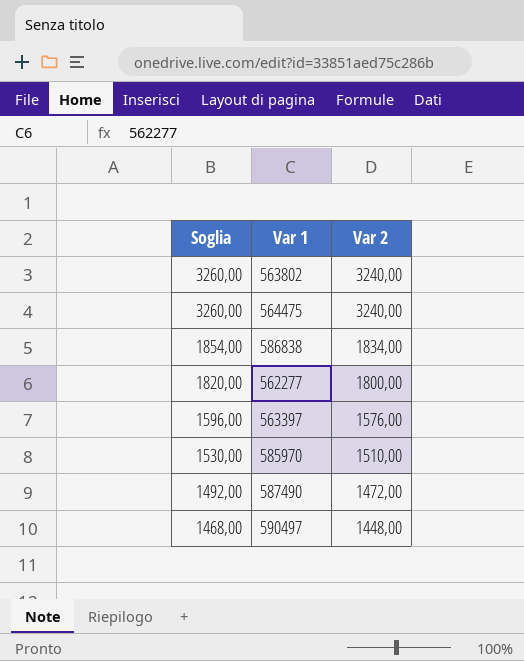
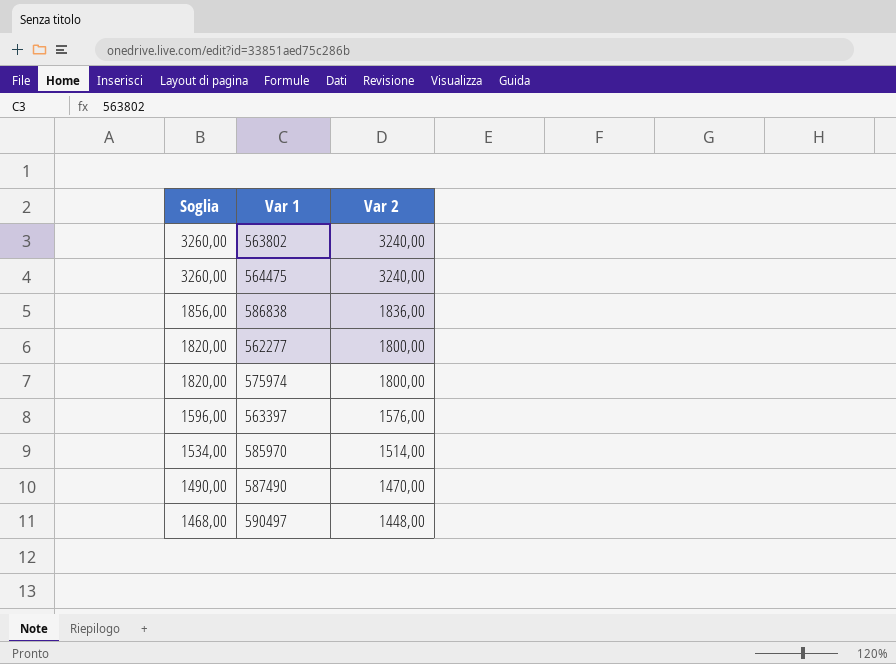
586838 | Soglia: 1854,00 -> 1856,00
586838 | Var 2: 1834,00 -> 1836,00
row 575974: none -> 1820,00 | 1800,00
585970 | Soglia: 1530,00 -> 1534,00
585970 | Var 2: 1510,00 -> 1514,00
587490 | Soglia: 1492,00 -> 1490,00
587490 | Var 2: 1472,00 -> 1470,00

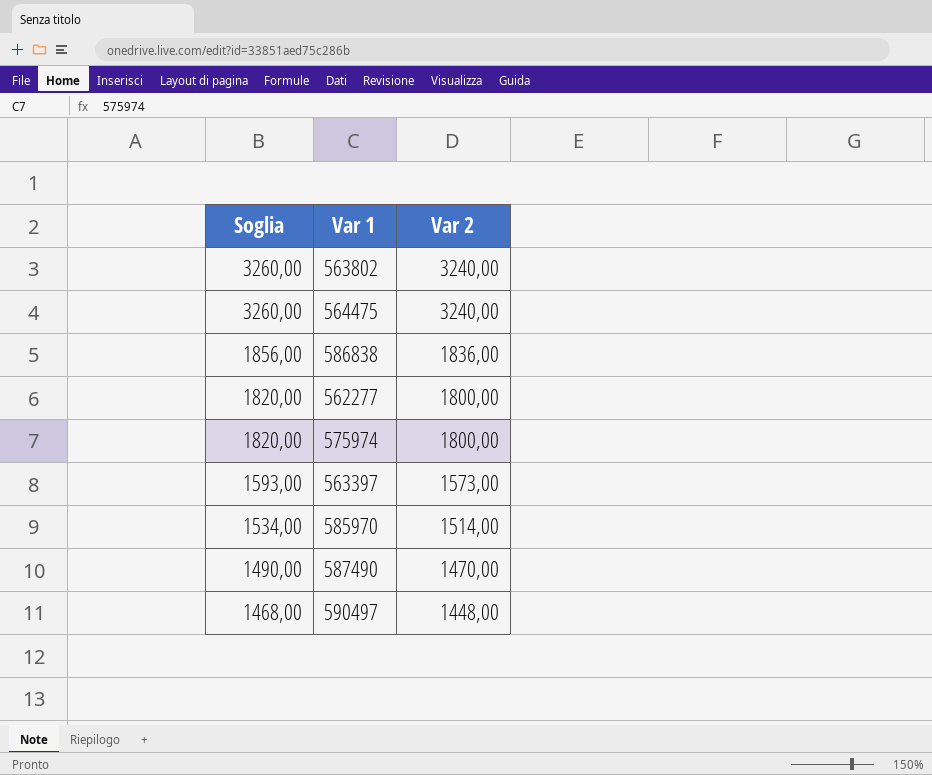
563397 | Soglia: 1596,00 -> 1593,00
563397 | Var 2: 1576,00 -> 1573,00

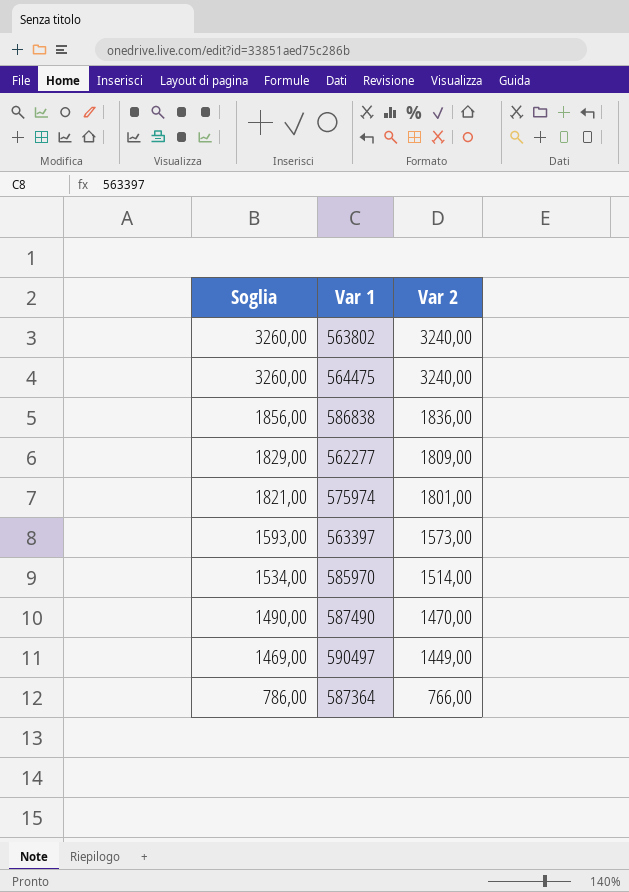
562277 | Soglia: 1820,00 -> 1829,00
562277 | Var 2: 1800,00 -> 1809,00
575974 | Soglia: 1820,00 -> 1821,00
575974 | Var 2: 1800,00 -> 1801,00
590497 | Soglia: 1468,00 -> 1469,00
590497 | Var 2: 1448,00 -> 1449,00
row 587364: none -> 786,00 | 766,00

